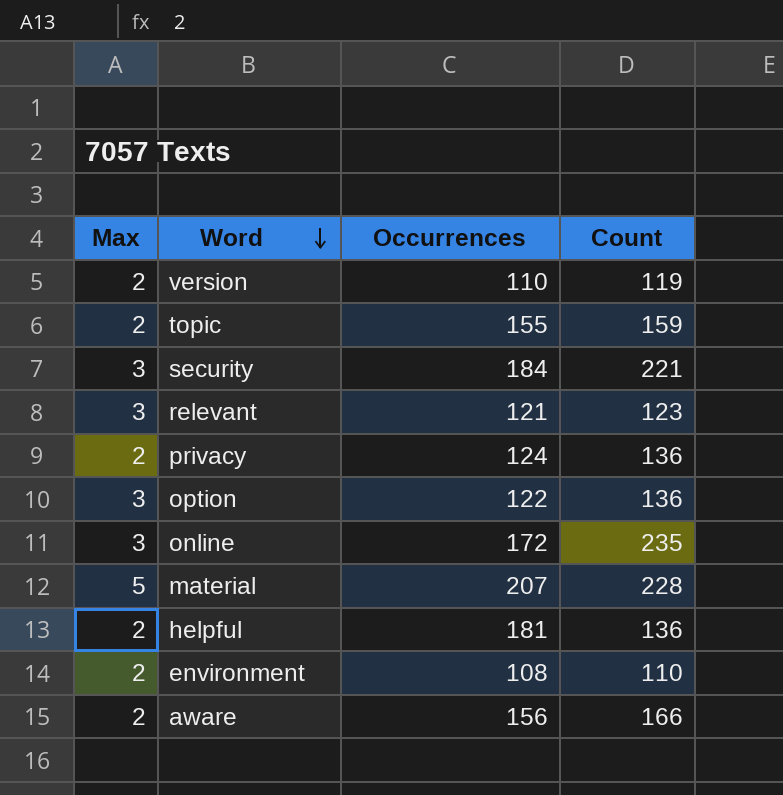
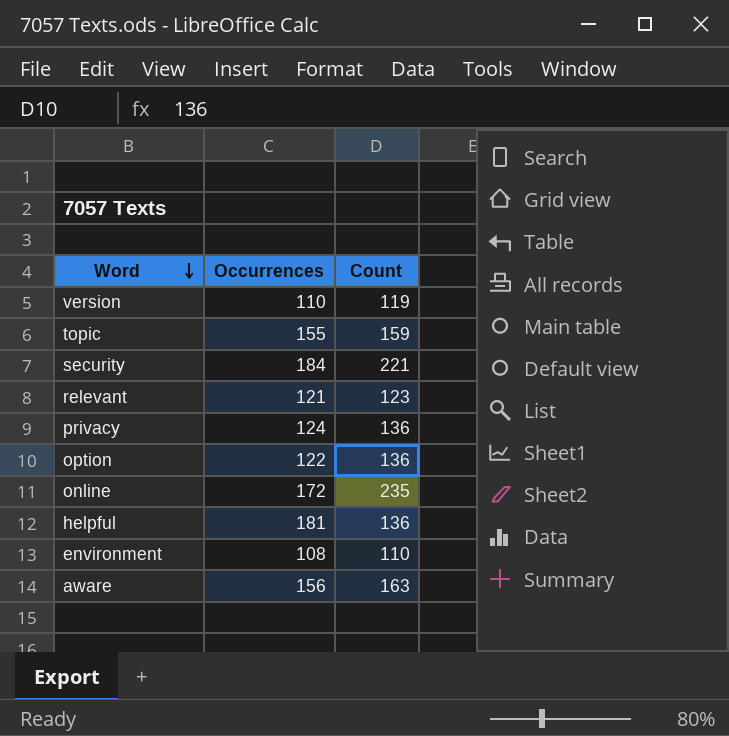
column Max | position: 1 -> none
row material: 5 | 207 | 228 -> none
aware | Count: 166 -> 163

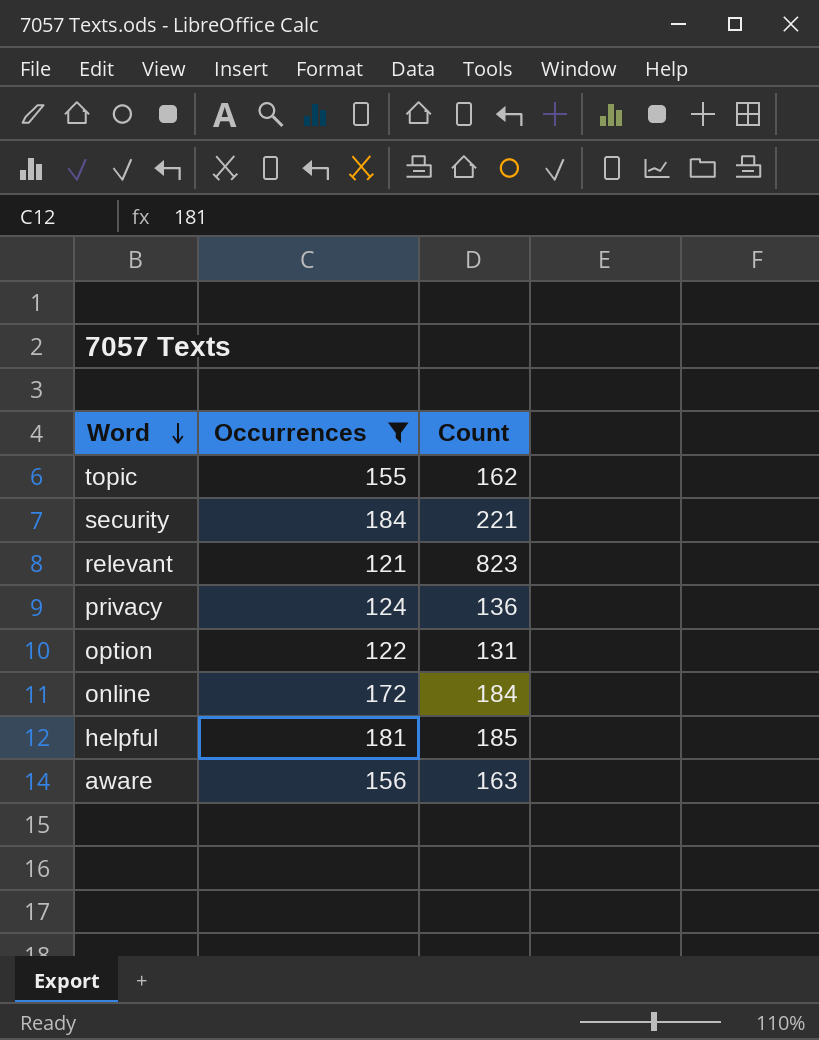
filter: none -> Occurrences >= 121
topic | Count: 159 -> 162
relevant | Count: 123 -> 823
option | Count: 136 -> 131
online | Count: 235 -> 184
helpful | Count: 136 -> 185

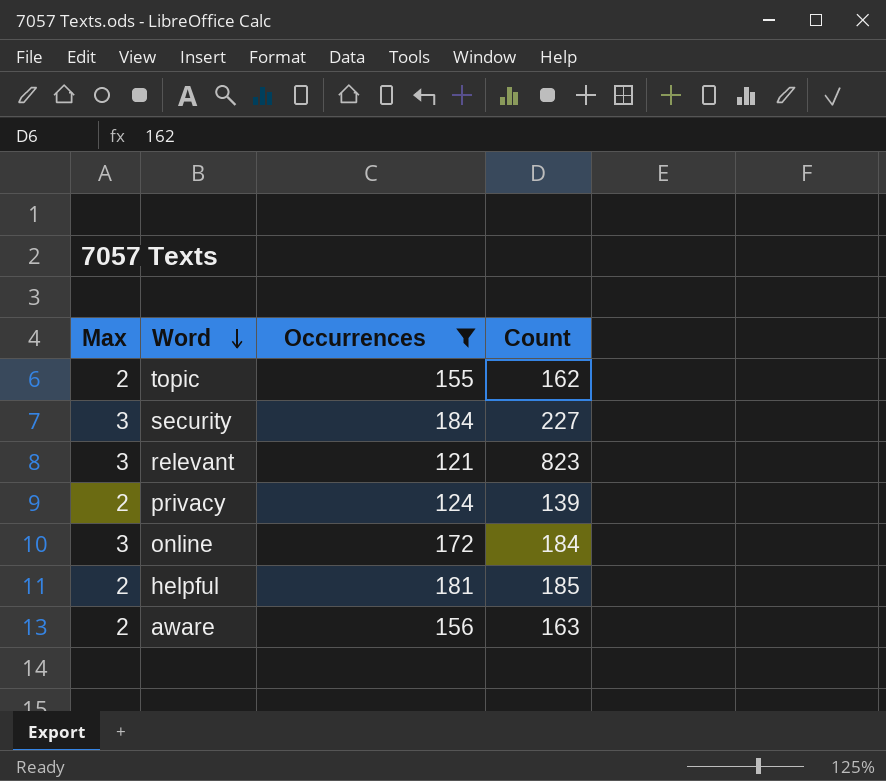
column Max | position: none -> 1
row option: 122 | 131 -> none
security | Count: 221 -> 227
privacy | Count: 136 -> 139

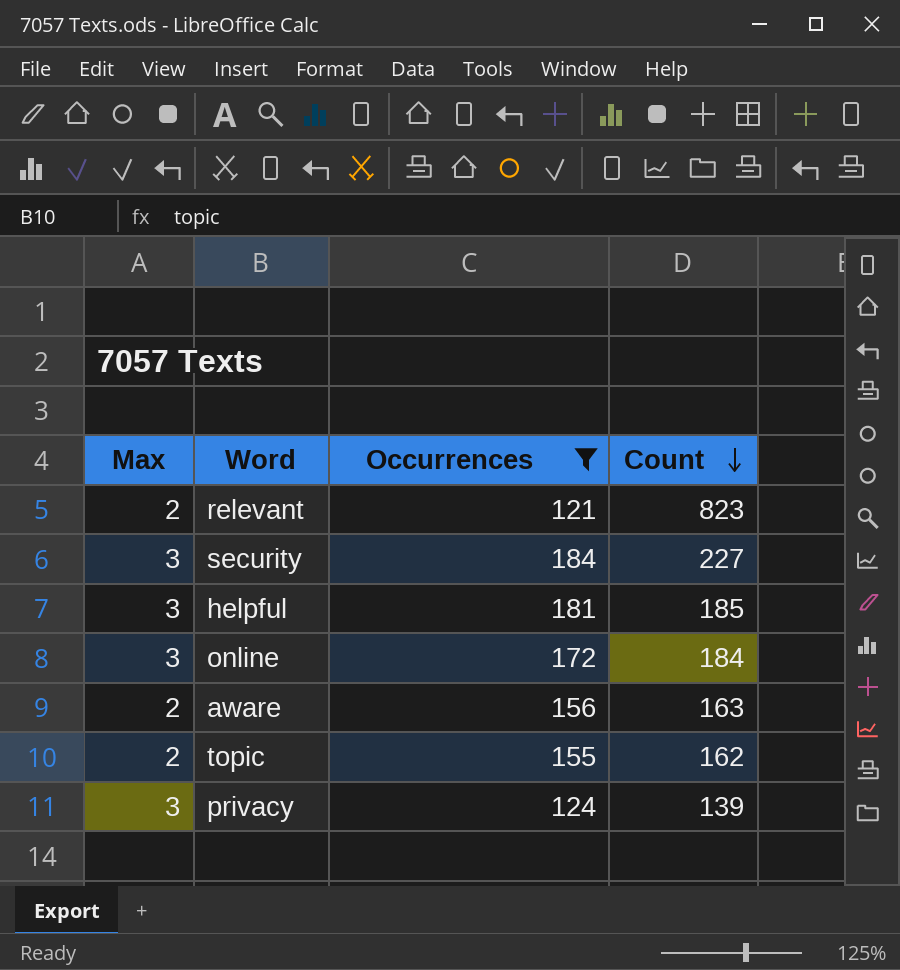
row order: Word descending -> Count descending
relevant | Max: 3 -> 2
helpful | Max: 2 -> 3
privacy | Max: 2 -> 3

